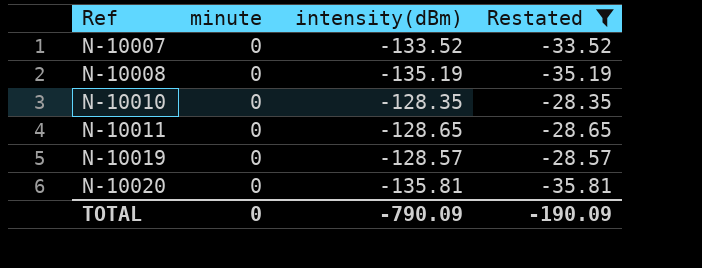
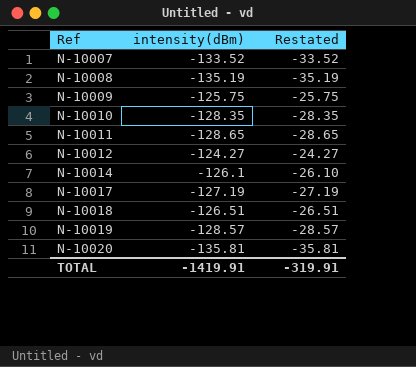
filter: Restated <= -28.35 -> none
column minute | position: 2 -> none
TOTAL | intensity(dBm): -790.09 -> -1419.91
TOTAL | Restated: -190.09 -> -319.91

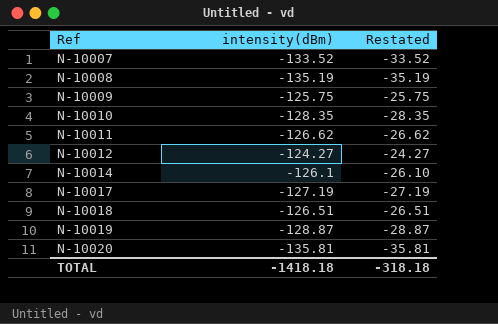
N-10011 | intensity(dBm): -128.65 -> -126.62
N-10011 | Restated: -28.65 -> -26.62
N-10019 | intensity(dBm): -128.57 -> -128.87
N-10019 | Restated: -28.57 -> -28.87
TOTAL | intensity(dBm): -1419.91 -> -1418.18
TOTAL | Restated: -319.91 -> -318.18

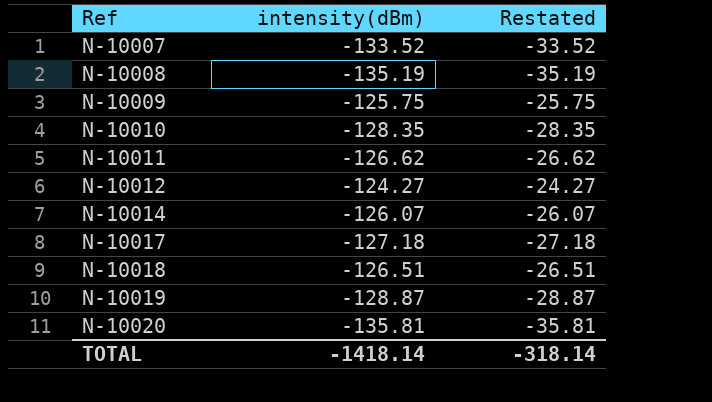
N-10014 | intensity(dBm): -126.1 -> -126.07
N-10014 | Restated: -26.10 -> -26.07
N-10017 | intensity(dBm): -127.19 -> -127.18
N-10017 | Restated: -27.19 -> -27.18
TOTAL | intensity(dBm): -1418.18 -> -1418.14
TOTAL | Restated: -318.18 -> -318.14

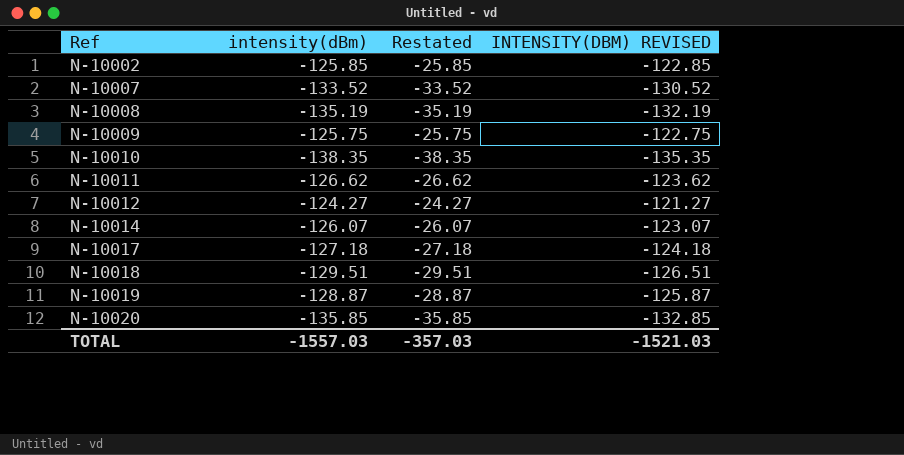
column INTENSITY(DBM) REVISED | formula: none -> [intensity(dBm)] + 3
row N-10002: none -> -125.85 | -25.85 | -122.85
N-10010 | intensity(dBm): -128.35 -> -138.35
N-10010 | Restated: -28.35 -> -38.35
N-10018 | intensity(dBm): -126.51 -> -129.51
N-10018 | Restated: -26.51 -> -29.51
N-10020 | intensity(dBm): -135.81 -> -135.85
N-10020 | Restated: -35.81 -> -35.85
TOTAL | intensity(dBm): -1418.14 -> -1557.03
TOTAL | Restated: -318.14 -> -357.03

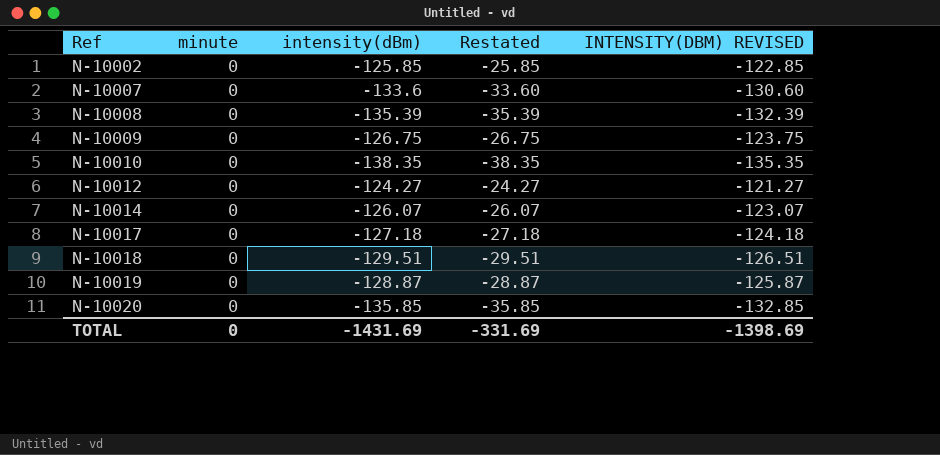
column minute | position: none -> 2
row N-10011: -126.62 | -26.62 | -123.62 -> none
N-10007 | intensity(dBm): -133.52 -> -133.6
N-10007 | Restated: -33.52 -> -33.60
N-10007 | INTENSITY(DBM) REVISED: -130.52 -> -130.60
N-10008 | intensity(dBm): -135.19 -> -135.39
N-10008 | Restated: -35.19 -> -35.39
N-10008 | INTENSITY(DBM) REVISED: -132.19 -> -132.39
N-10009 | intensity(dBm): -125.75 -> -126.75
N-10009 | Restated: -25.75 -> -26.75
N-10009 | INTENSITY(DBM) REVISED: -122.75 -> -123.75
TOTAL | intensity(dBm): -1557.03 -> -1431.69
TOTAL | Restated: -357.03 -> -331.69
TOTAL | INTENSITY(DBM) REVISED: -1521.03 -> -1398.69

